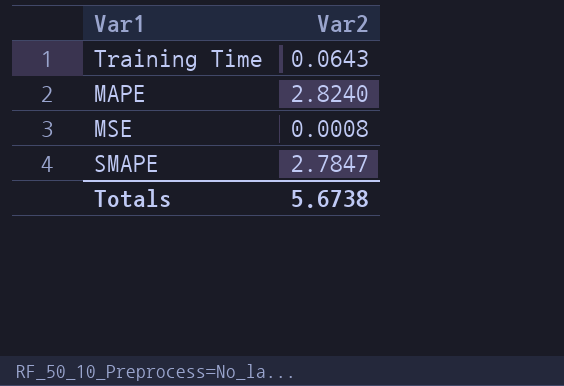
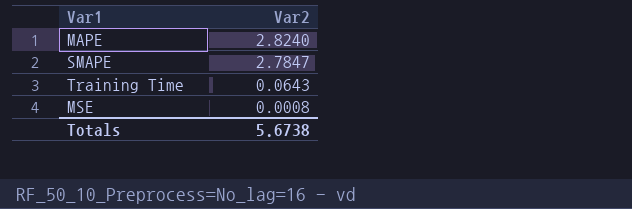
row order: none -> Var2 descending

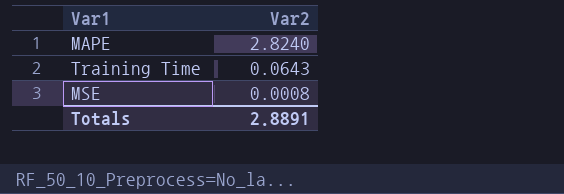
row SMAPE: 2.7847 -> none
Totals | Var2: 5.6738 -> 2.8891

